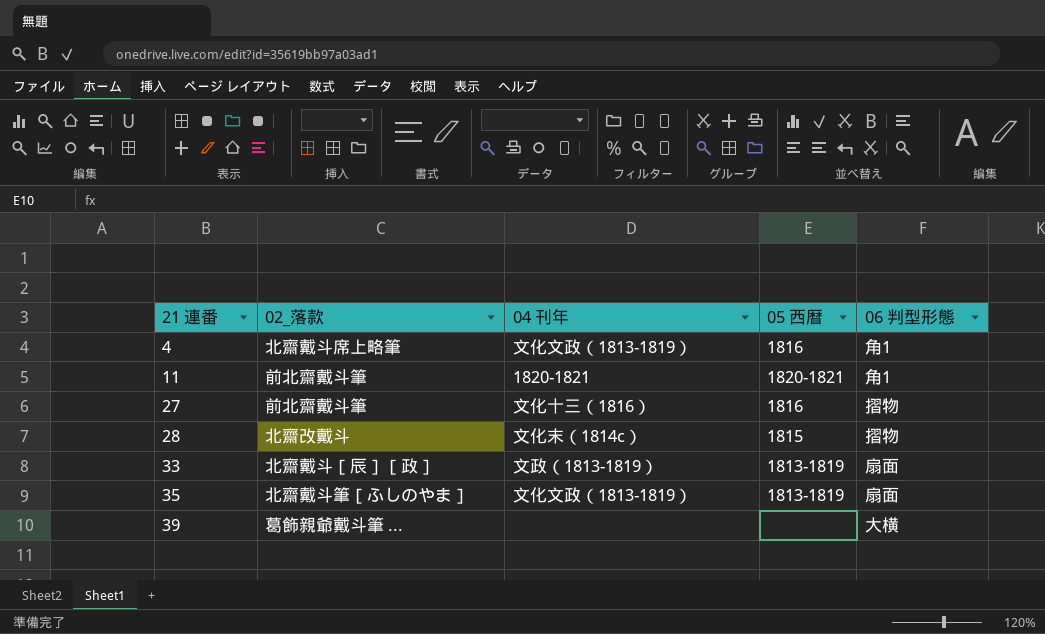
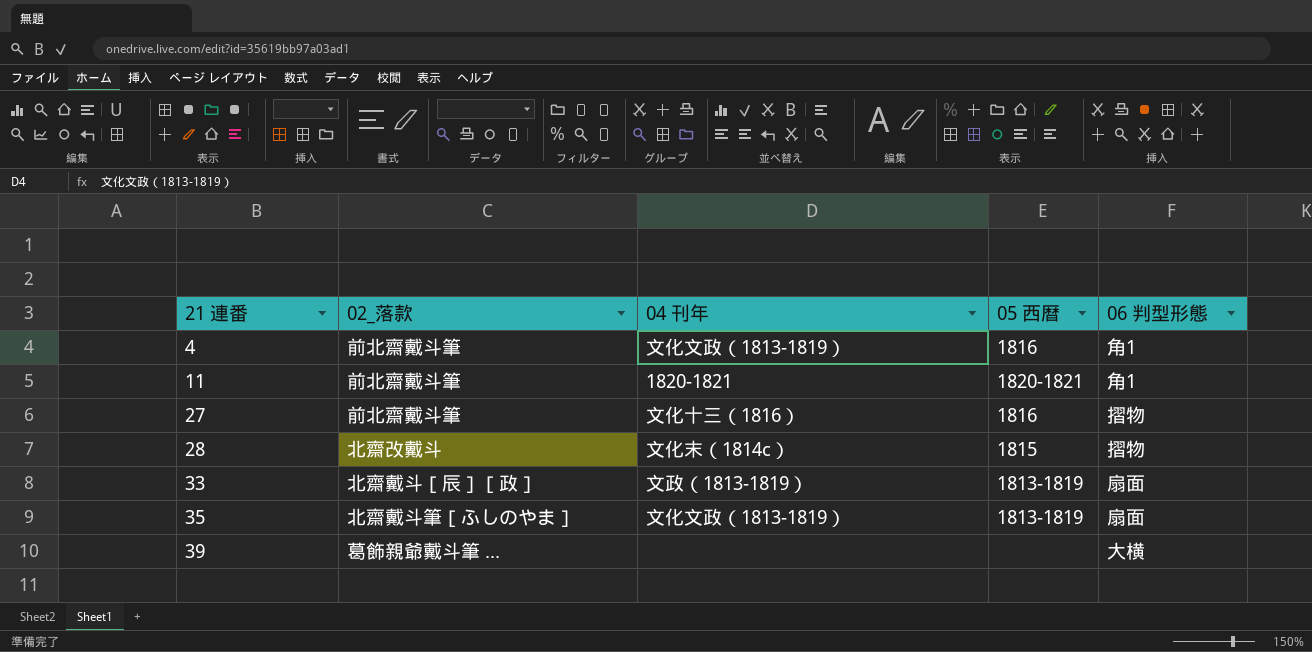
4 | 02_落款: 北齋戴斗席上略筆 -> 前北齋戴斗筆

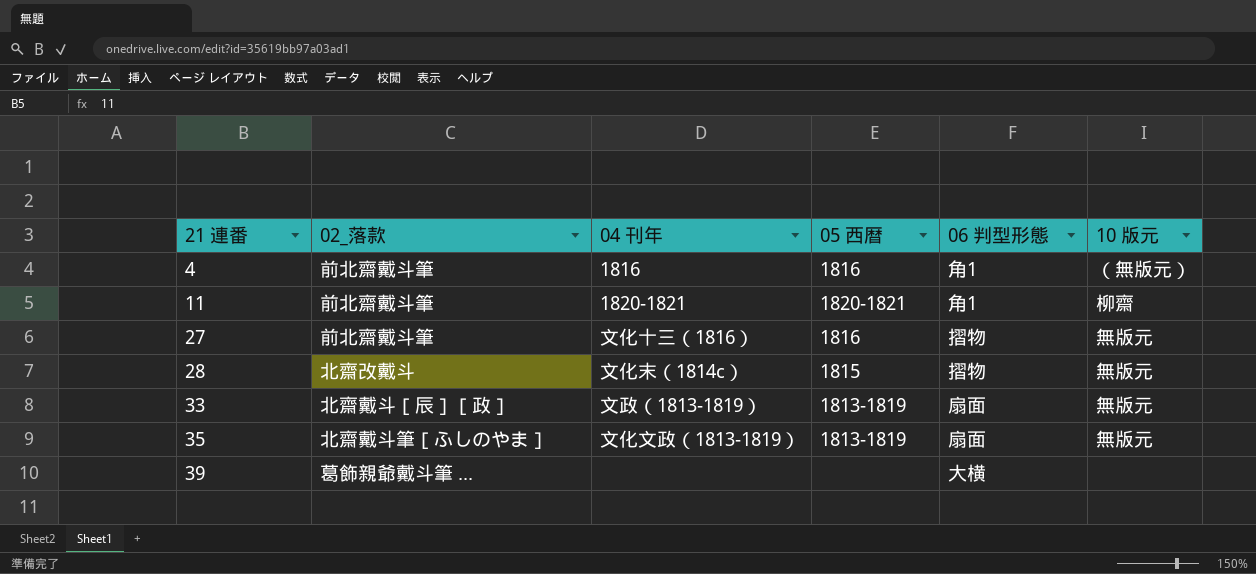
column 10 版元 | position: none -> 6
4 | 04 刊年: 文化文政（1813-1819） -> 1816

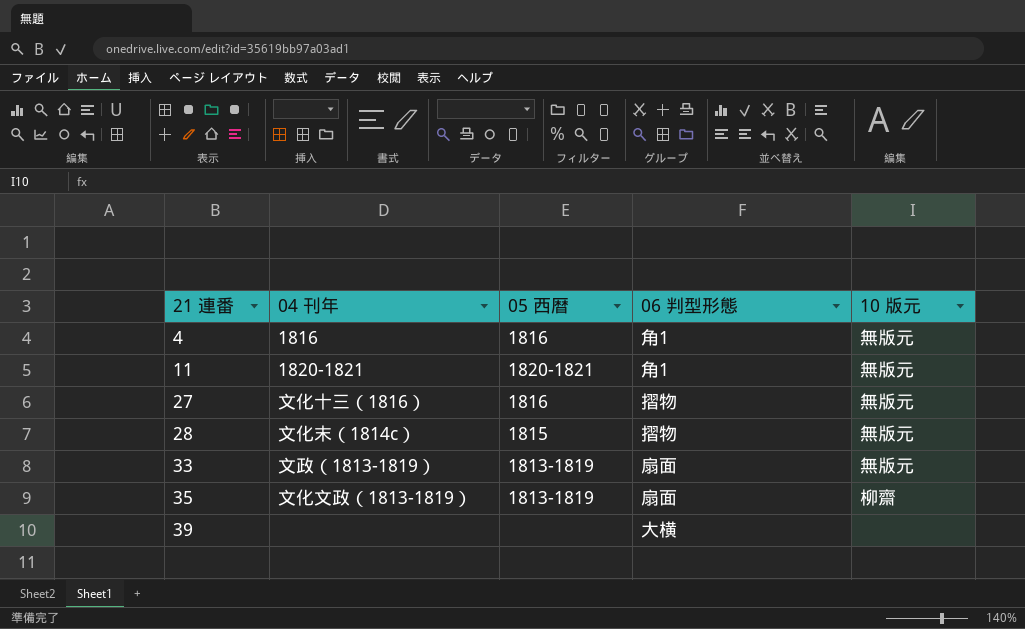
column 02_落款 | position: 2 -> none
4 | 10 版元: （無版元） -> 無版元
11 | 10 版元: 柳齋 -> 無版元
35 | 10 版元: 無版元 -> 柳齋

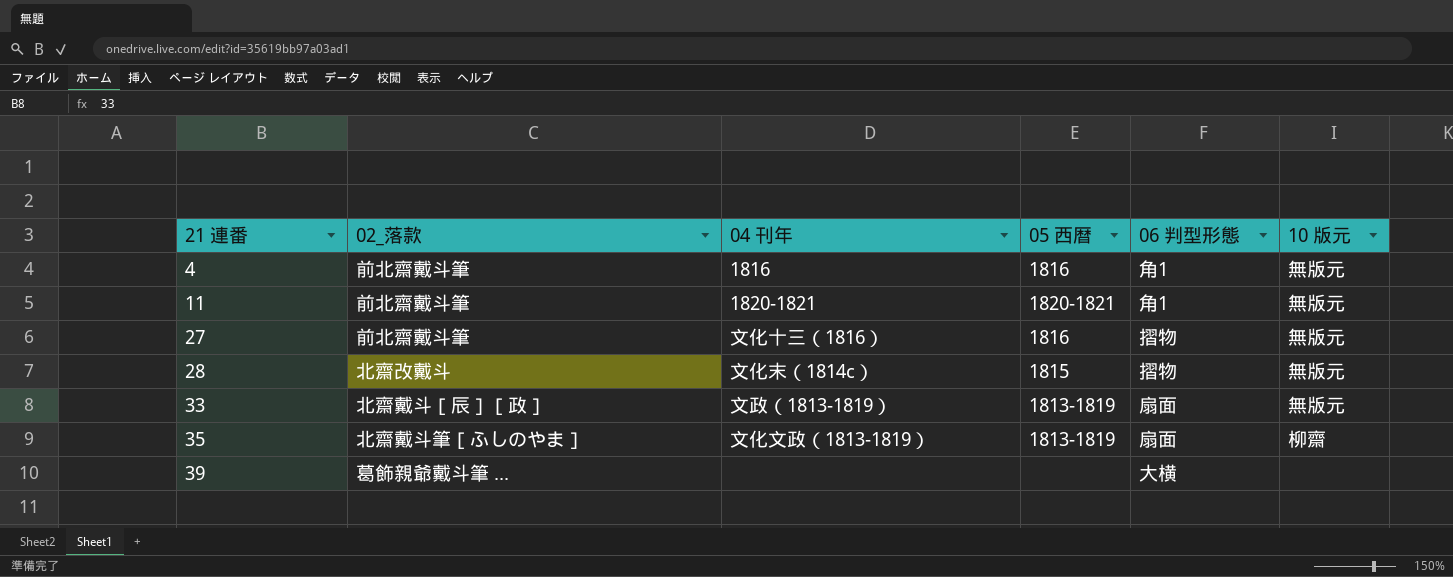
column 02_落款 | position: none -> 2

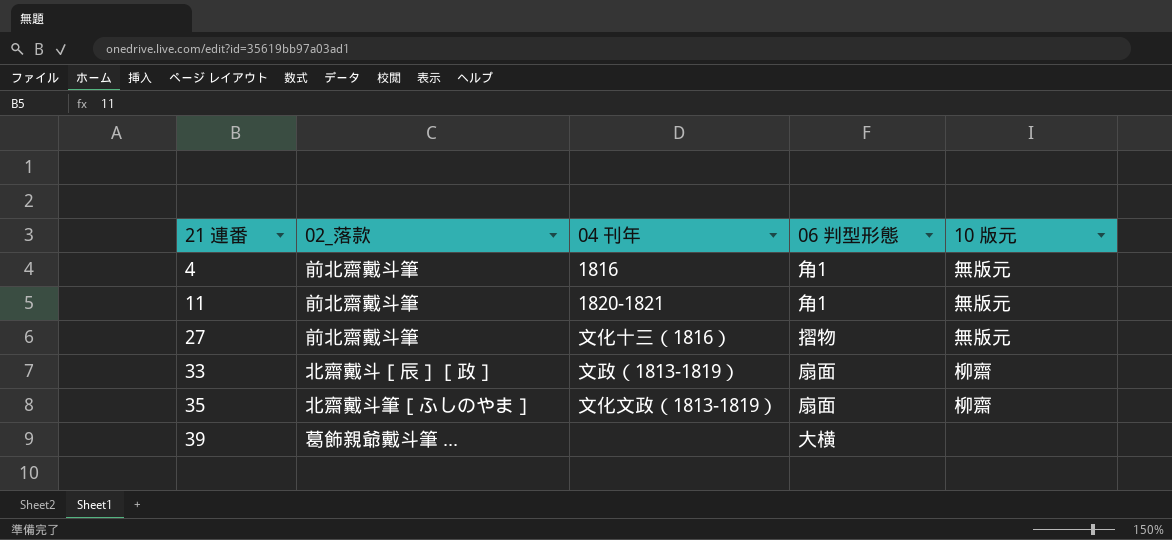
column 05 西暦 | position: 4 -> none
row 28: 北齋改戴斗 | 文化末（1814c） | 1815 | 摺物 | 無版元 -> none
33 | 10 版元: 無版元 -> 柳齋

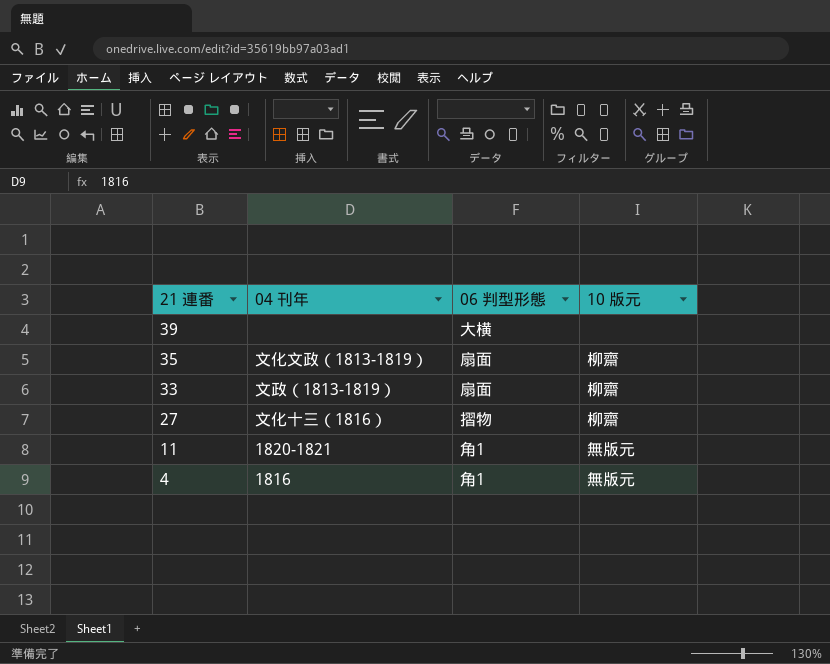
row order: 21 連番 ascending -> 21 連番 descending
column 02_落款 | position: 2 -> none
27 | 10 版元: 無版元 -> 柳齋

